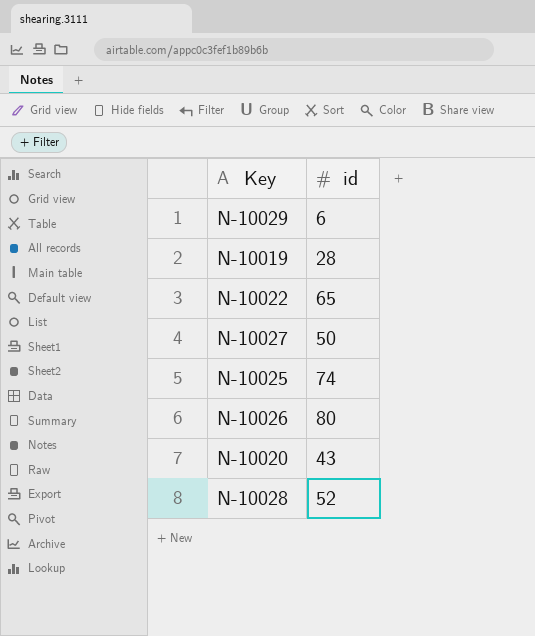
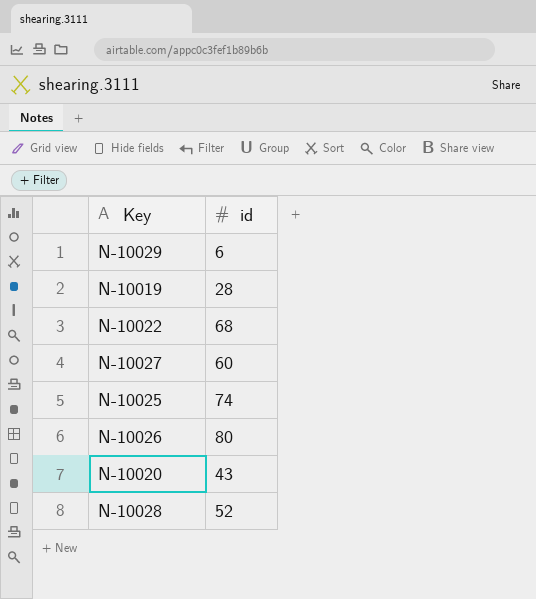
N-10022 | id: 65 -> 68
N-10027 | id: 50 -> 60

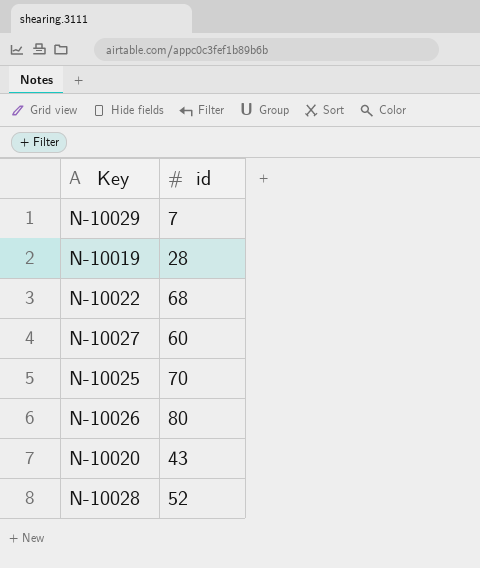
N-10029 | id: 6 -> 7
N-10025 | id: 74 -> 70

